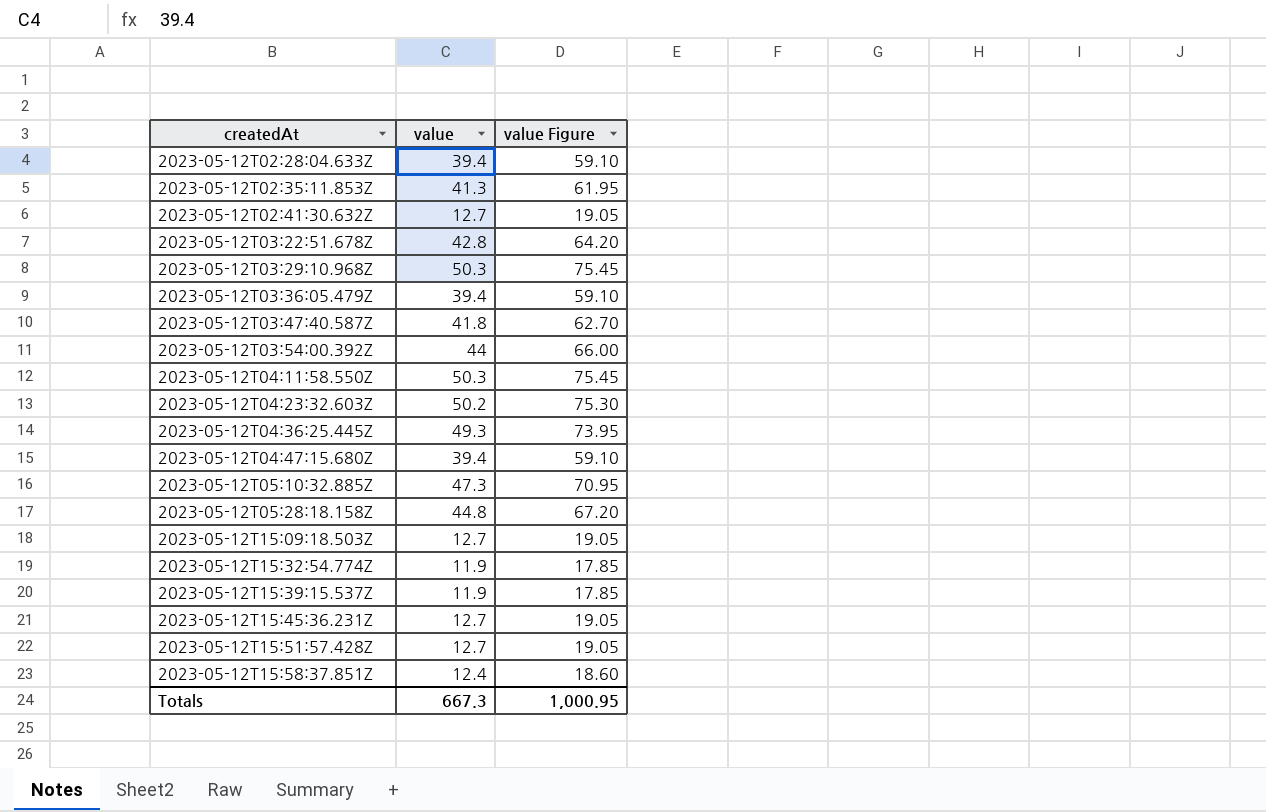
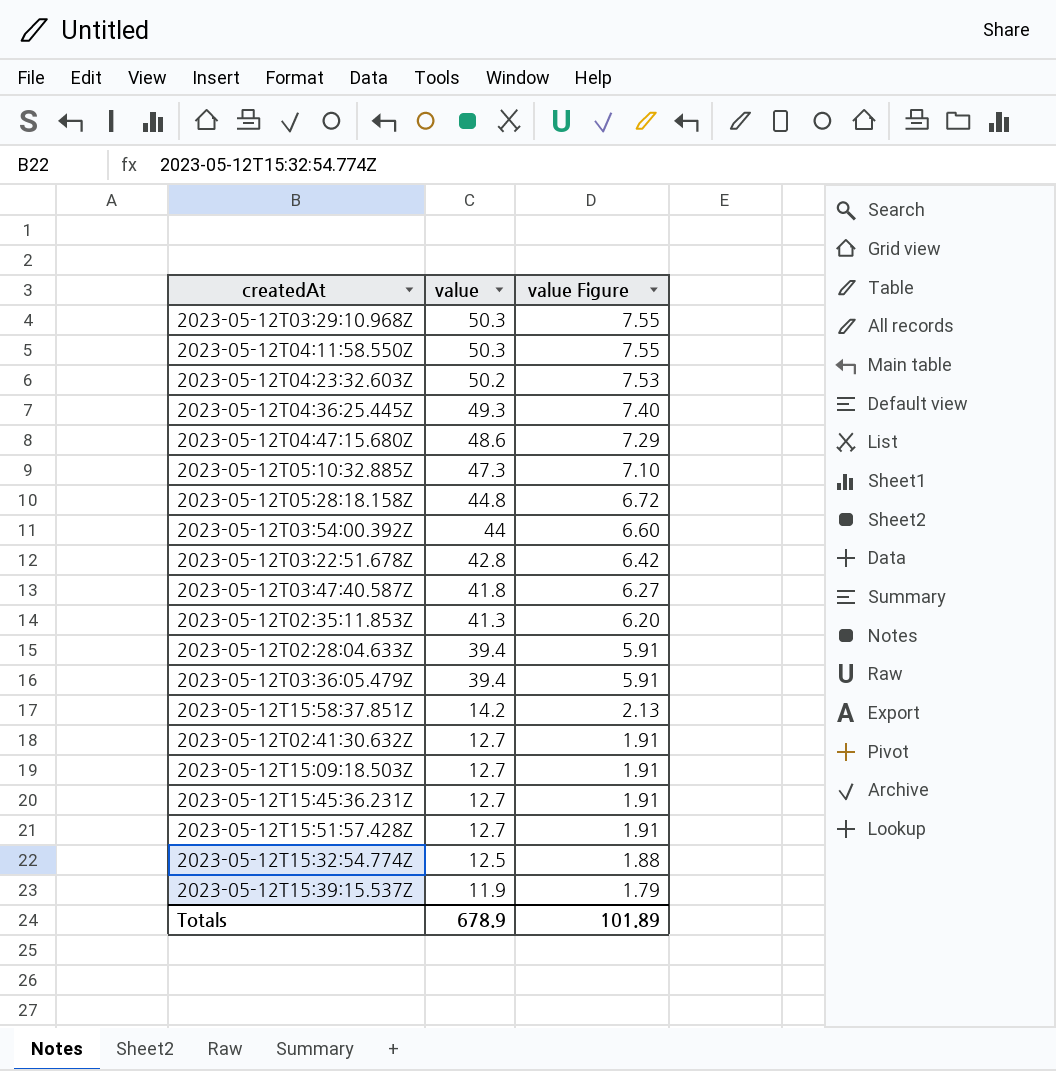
row order: createdAt ascending -> value descending
column value Figure | formula: [value] * 1.5 -> [value] * 0.15
2023-05-12T04:47:15.680Z | value: 39.4 -> 48.6
2023-05-12T15:58:37.851Z | value: 12.4 -> 14.2
2023-05-12T15:32:54.774Z | value: 11.9 -> 12.5
Totals | value: 667.3 -> 678.9
Totals | value Figure: 1,000.95 -> 101.89

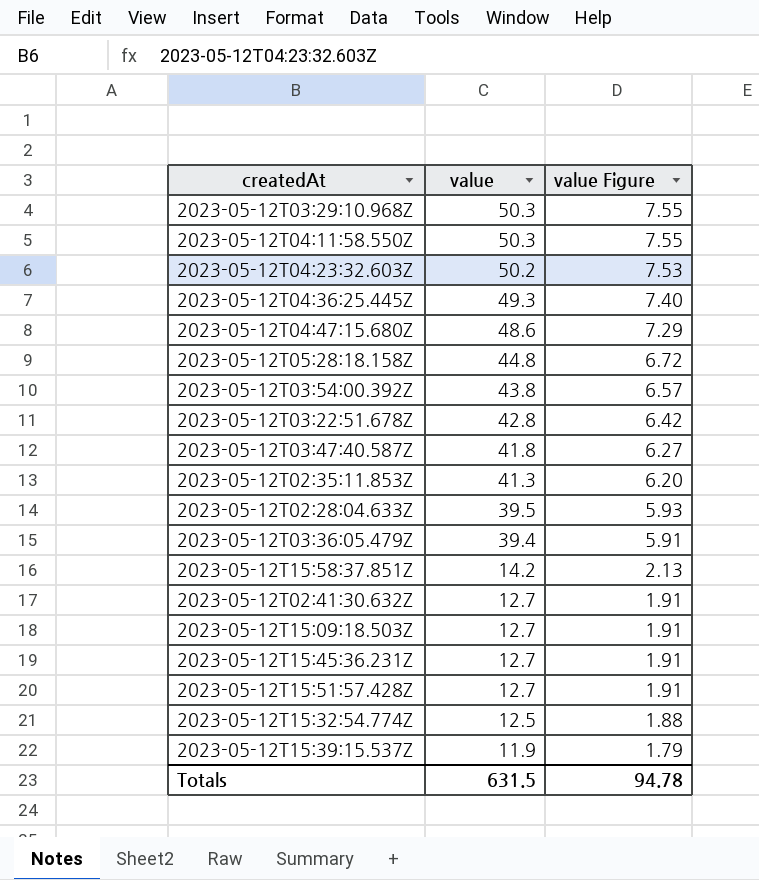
row 2023-05-12T05:10:32.885Z: 47.3 | 7.10 -> none
2023-05-12T03:54:00.392Z | value: 44 -> 43.8
2023-05-12T03:54:00.392Z | value Figure: 6.60 -> 6.57
2023-05-12T02:28:04.633Z | value: 39.4 -> 39.5
2023-05-12T02:28:04.633Z | value Figure: 5.91 -> 5.93
Totals | value: 678.9 -> 631.5
Totals | value Figure: 101.89 -> 94.78

